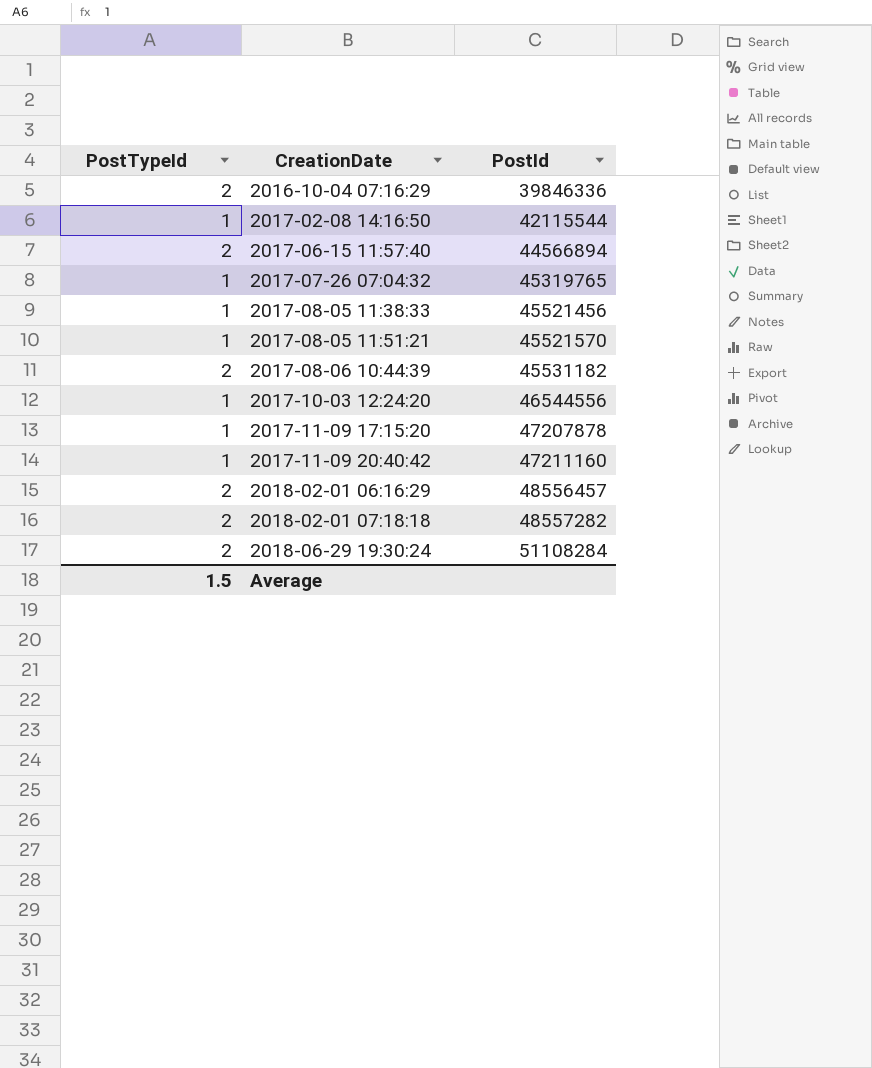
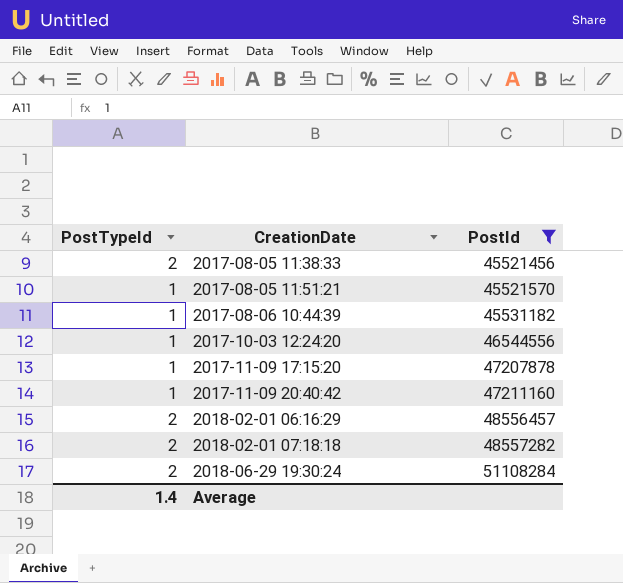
filter: none -> PostId >= 45521456
2017-08-05 11:38:33 | PostTypeId: 1 -> 2
2017-08-06 10:44:39 | PostTypeId: 2 -> 1
Average | PostTypeId: 1.5 -> 1.4

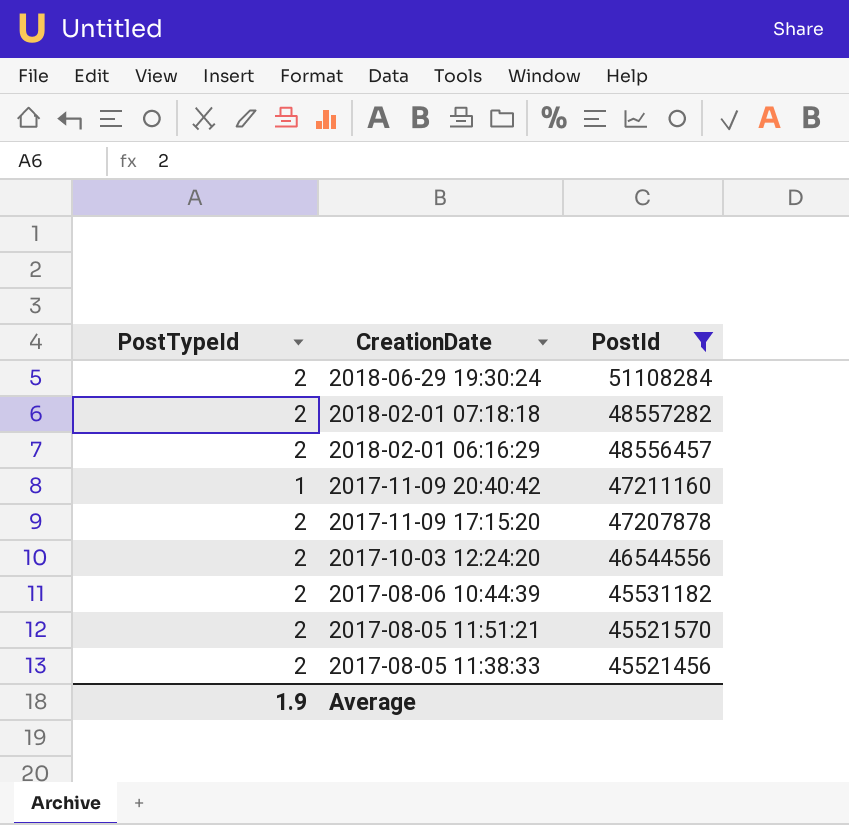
row order: CreationDate ascending -> CreationDate descending
2017-11-09 17:15:20 | PostTypeId: 1 -> 2
2017-10-03 12:24:20 | PostTypeId: 1 -> 2
2017-08-06 10:44:39 | PostTypeId: 1 -> 2
2017-08-05 11:51:21 | PostTypeId: 1 -> 2
Average | PostTypeId: 1.4 -> 1.9

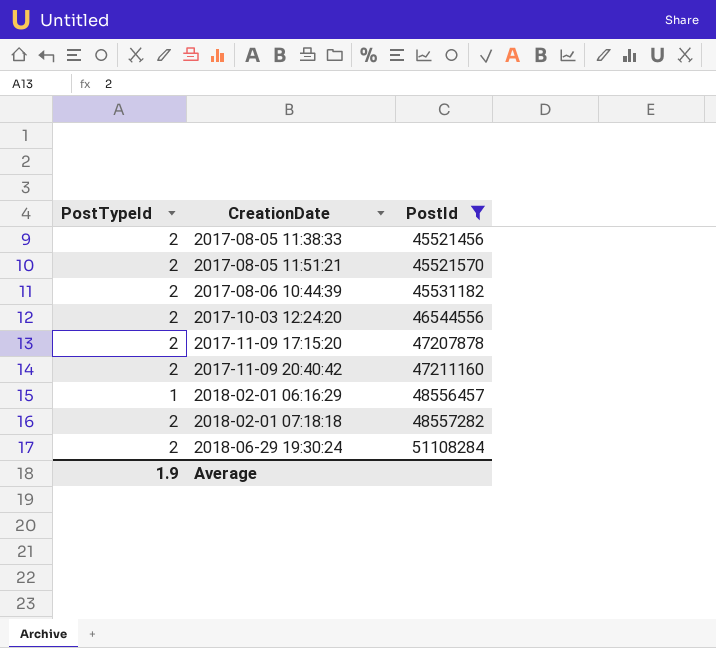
row order: CreationDate descending -> CreationDate ascending
2017-11-09 20:40:42 | PostTypeId: 1 -> 2
2018-02-01 06:16:29 | PostTypeId: 2 -> 1

